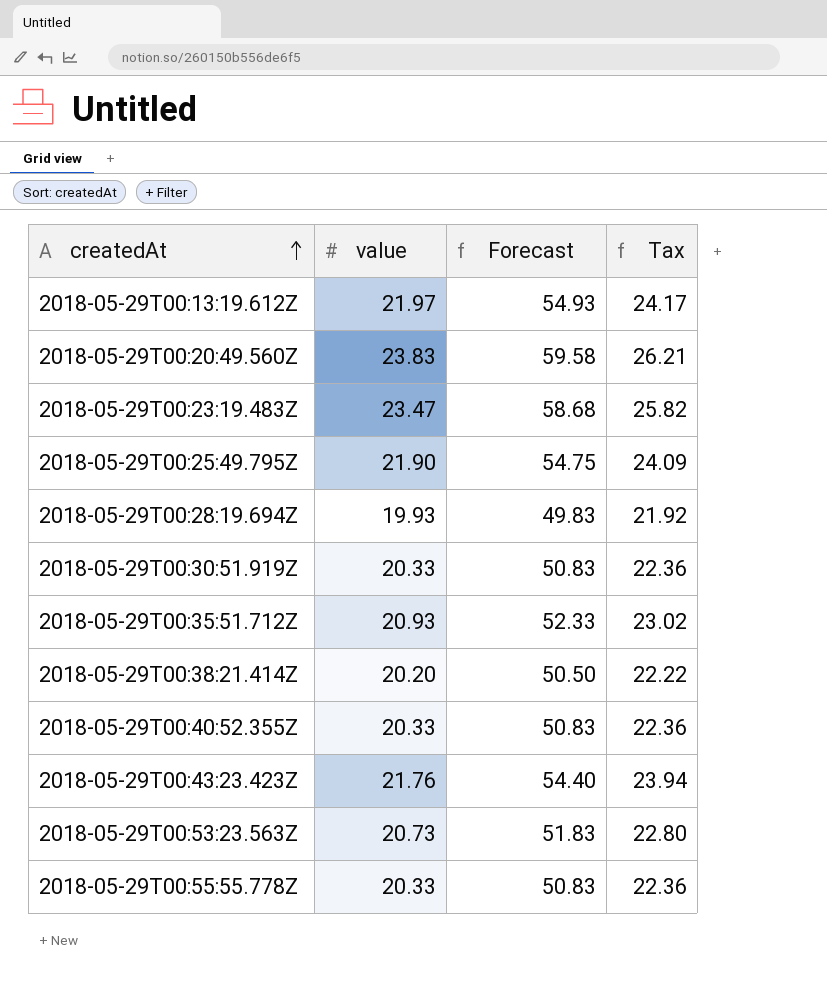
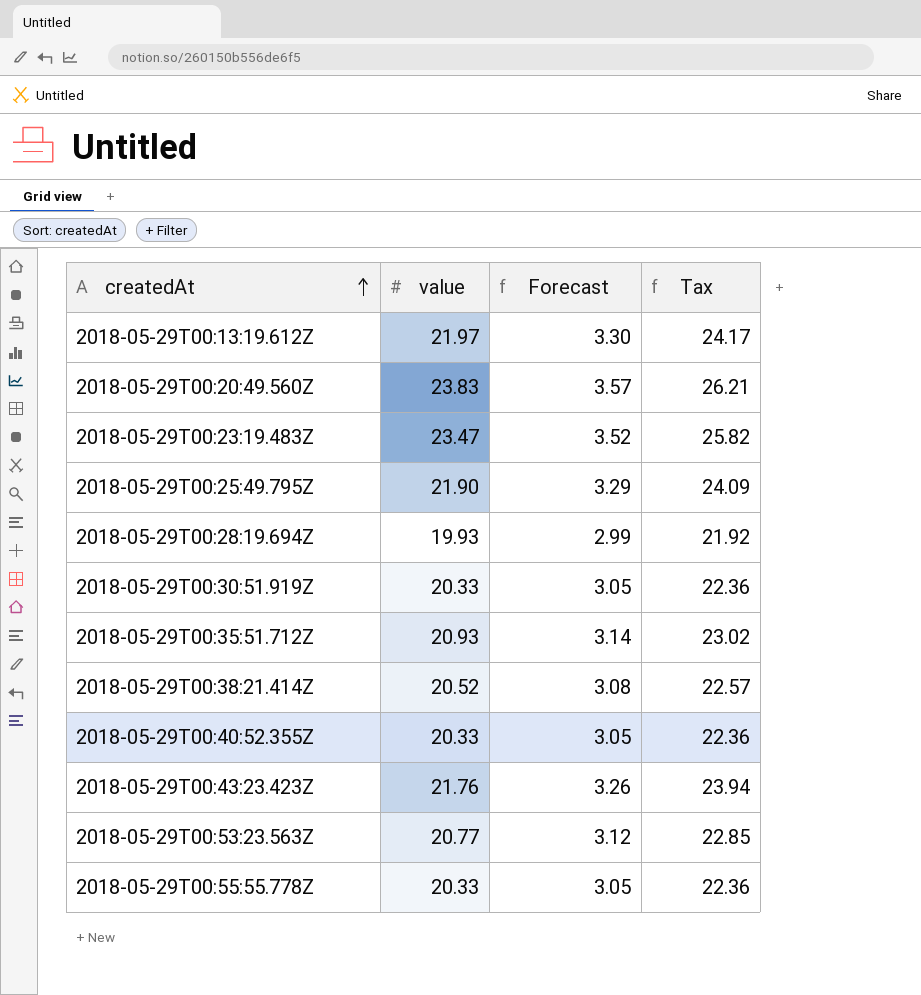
column Forecast | formula: [value] * 2.5 -> [value] * 0.15
2018-05-29T00:38:21.414Z | value: 20.20 -> 20.52
2018-05-29T00:38:21.414Z | Tax: 22.22 -> 22.57
2018-05-29T00:53:23.563Z | value: 20.73 -> 20.77
2018-05-29T00:53:23.563Z | Tax: 22.80 -> 22.85

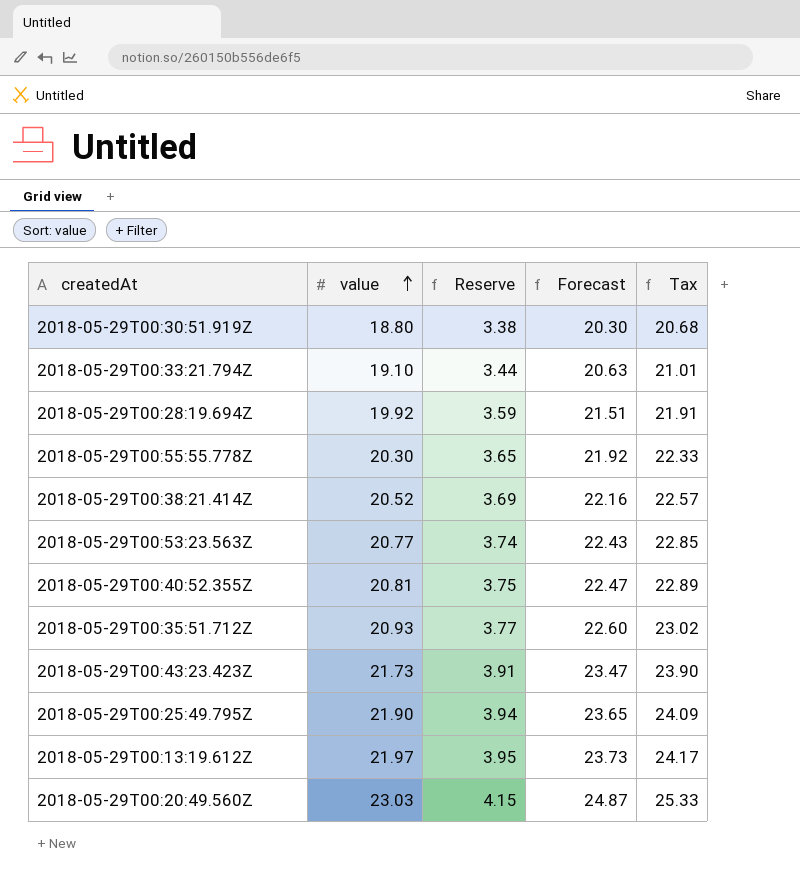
row order: createdAt ascending -> value ascending
column Reserve | formula: none -> [value] * 0.18
column Forecast | formula: [value] * 0.15 -> [value] * 1.08
row 2018-05-29T00:23:19.483Z: 23.47 | 3.52 | 25.82 -> none
2018-05-29T00:30:51.919Z | value: 20.33 -> 18.80
2018-05-29T00:30:51.919Z | Tax: 22.36 -> 20.68
row 2018-05-29T00:33:21.794Z: none -> 19.10 | 3.44 | 20.63 | 21.01
2018-05-29T00:28:19.694Z | value: 19.93 -> 19.92
2018-05-29T00:28:19.694Z | Tax: 21.92 -> 21.91
2018-05-29T00:55:55.778Z | value: 20.33 -> 20.30
2018-05-29T00:55:55.778Z | Tax: 22.36 -> 22.33
2018-05-29T00:40:52.355Z | value: 20.33 -> 20.81
2018-05-29T00:40:52.355Z | Tax: 22.36 -> 22.89
2018-05-29T00:43:23.423Z | value: 21.76 -> 21.73
2018-05-29T00:43:23.423Z | Tax: 23.94 -> 23.90
2018-05-29T00:20:49.560Z | value: 23.83 -> 23.03
2018-05-29T00:20:49.560Z | Tax: 26.21 -> 25.33

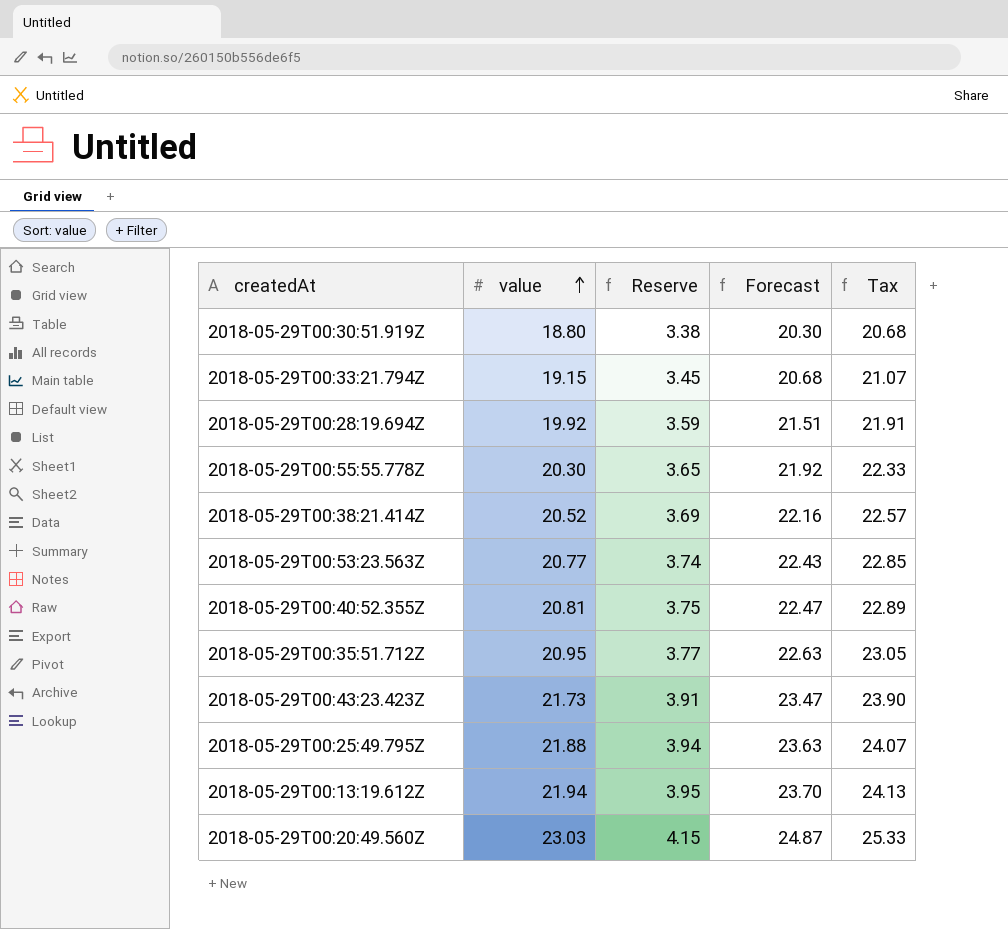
2018-05-29T00:33:21.794Z | value: 19.10 -> 19.15
2018-05-29T00:33:21.794Z | Reserve: 3.44 -> 3.45
2018-05-29T00:33:21.794Z | Forecast: 20.63 -> 20.68
2018-05-29T00:33:21.794Z | Tax: 21.01 -> 21.07
2018-05-29T00:35:51.712Z | value: 20.93 -> 20.95
2018-05-29T00:35:51.712Z | Forecast: 22.60 -> 22.63
2018-05-29T00:35:51.712Z | Tax: 23.02 -> 23.05
2018-05-29T00:25:49.795Z | value: 21.90 -> 21.88
2018-05-29T00:25:49.795Z | Forecast: 23.65 -> 23.63
2018-05-29T00:25:49.795Z | Tax: 24.09 -> 24.07
2018-05-29T00:13:19.612Z | value: 21.97 -> 21.94
2018-05-29T00:13:19.612Z | Forecast: 23.73 -> 23.70
2018-05-29T00:13:19.612Z | Tax: 24.17 -> 24.13

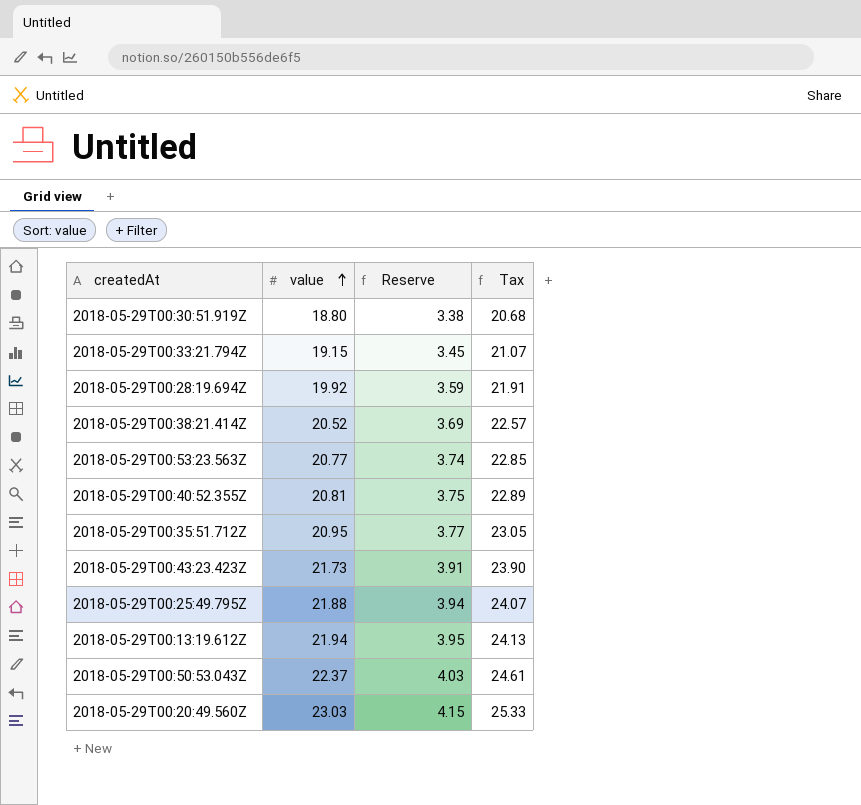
column Forecast | formula: [value] * 1.08 -> none
row 2018-05-29T00:55:55.778Z: 20.30 | 3.65 | 21.92 | 22.33 -> none
row 2018-05-29T00:50:53.043Z: none -> 22.37 | 4.03 | 24.61

